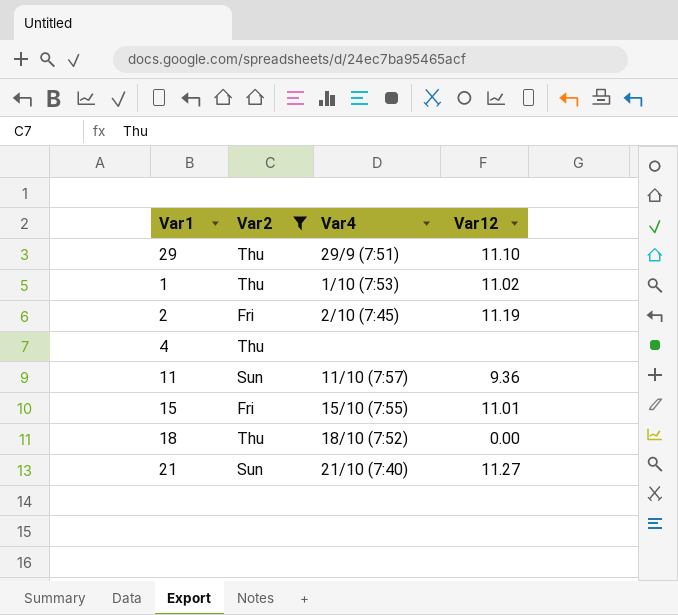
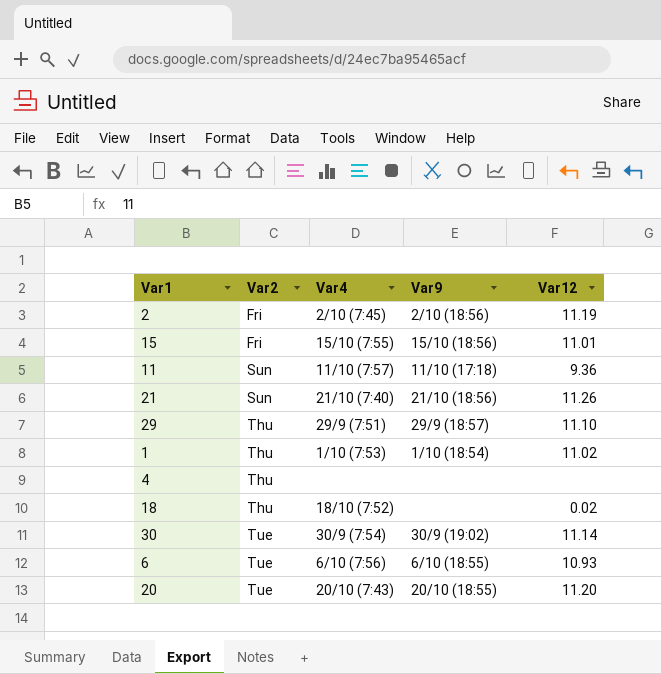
filter: Var2 != Tue -> none
row order: none -> Var2 ascending
column Var9 | position: none -> 4
21 | Var12: 11.27 -> 11.26
18 | Var12: 0.00 -> 0.02

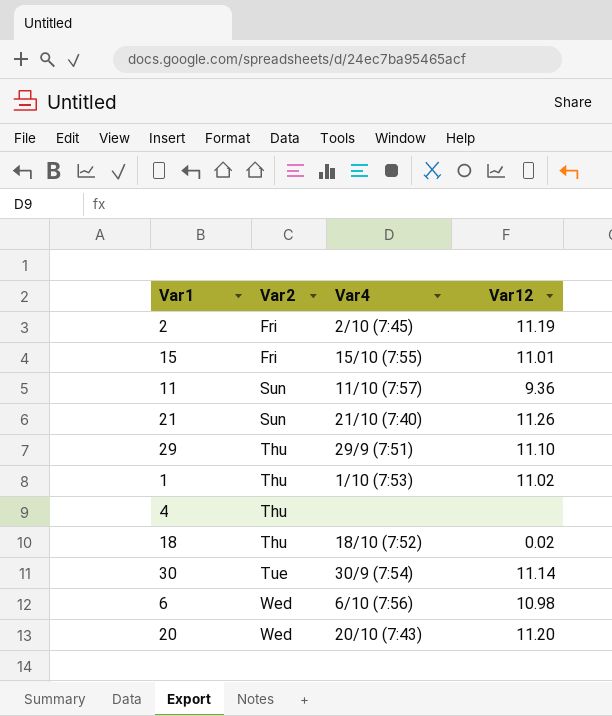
column Var9 | position: 4 -> none
6 | Var2: Tue -> Wed
6 | Var12: 10.93 -> 10.98
20 | Var2: Tue -> Wed

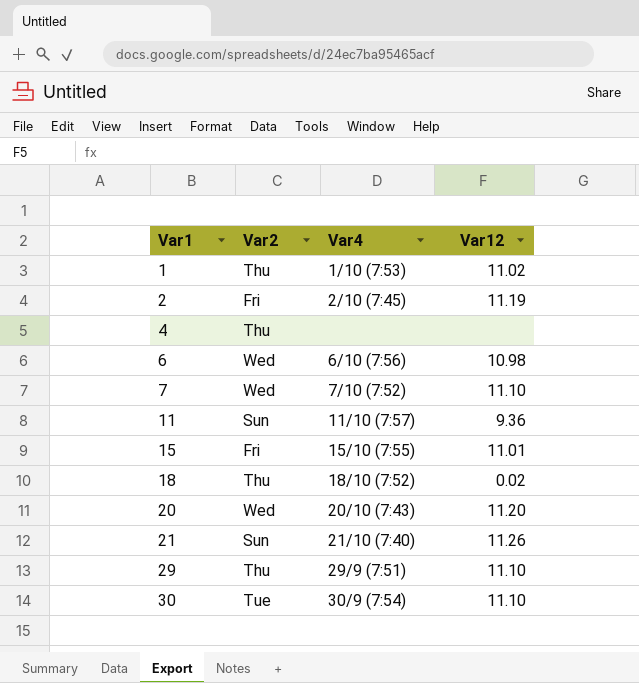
row order: Var2 ascending -> Var1 ascending
row 7: none -> Wed | 7/10 (7:52) | 11.10
30 | Var12: 11.14 -> 11.10

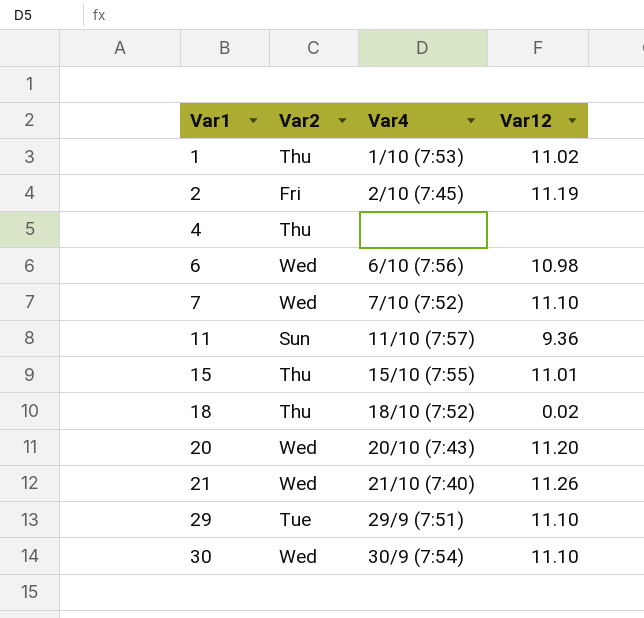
15 | Var2: Fri -> Thu
21 | Var2: Sun -> Wed
29 | Var2: Thu -> Tue
30 | Var2: Tue -> Wed

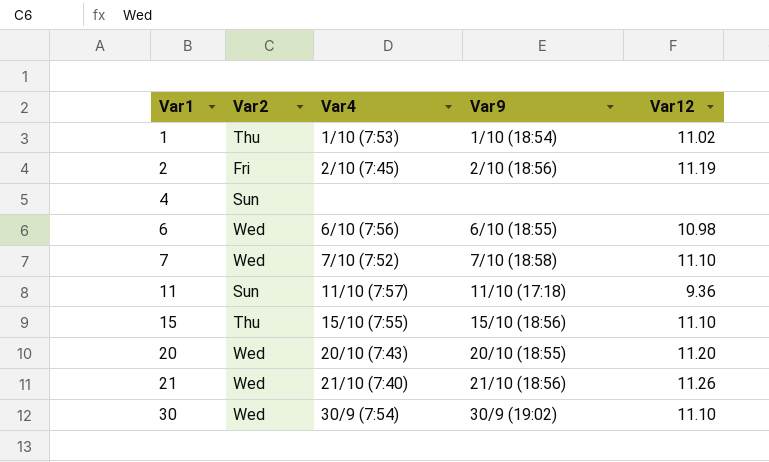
column Var9 | position: none -> 4
row 18: Thu | 18/10 (7:52) | 0.02 -> none
row 29: Tue | 29/9 (7:51) | 11.10 -> none
4 | Var2: Thu -> Sun
15 | Var12: 11.01 -> 11.10

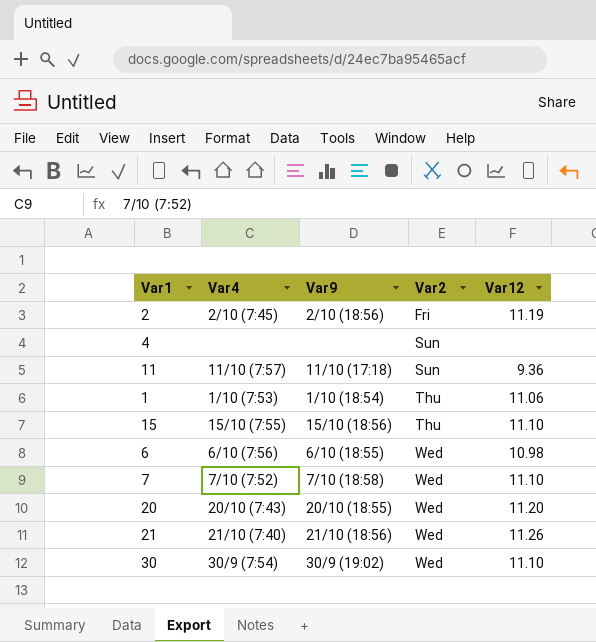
row order: Var1 ascending -> Var2 ascending
column Var2 | position: 2 -> 4
1 | Var12: 11.02 -> 11.06

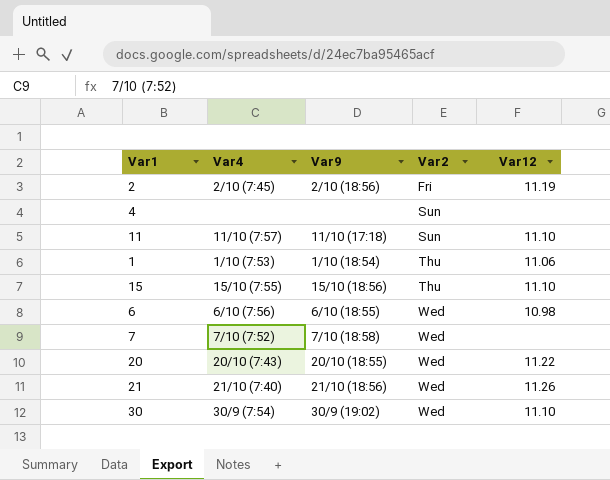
11 | Var12: 9.36 -> 11.10
7 | Var12: 11.10 -> none
20 | Var12: 11.20 -> 11.22

